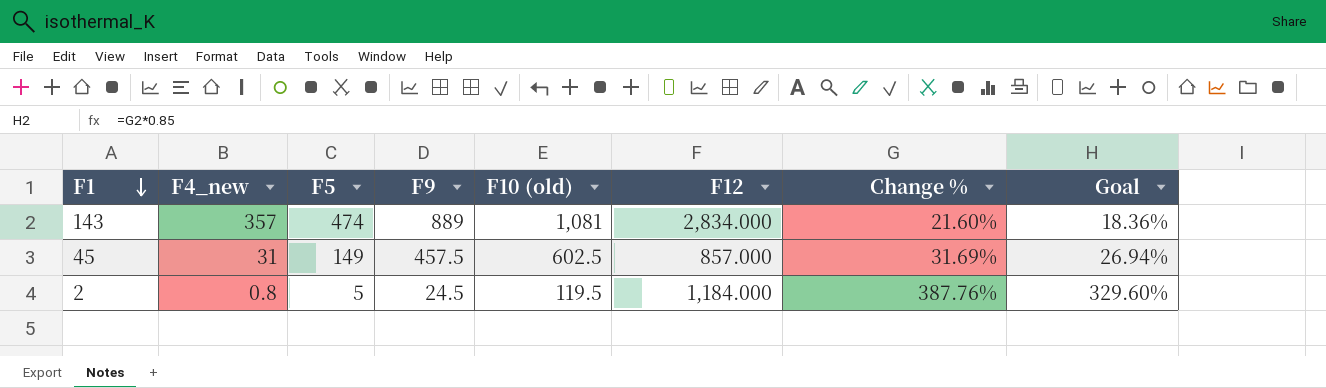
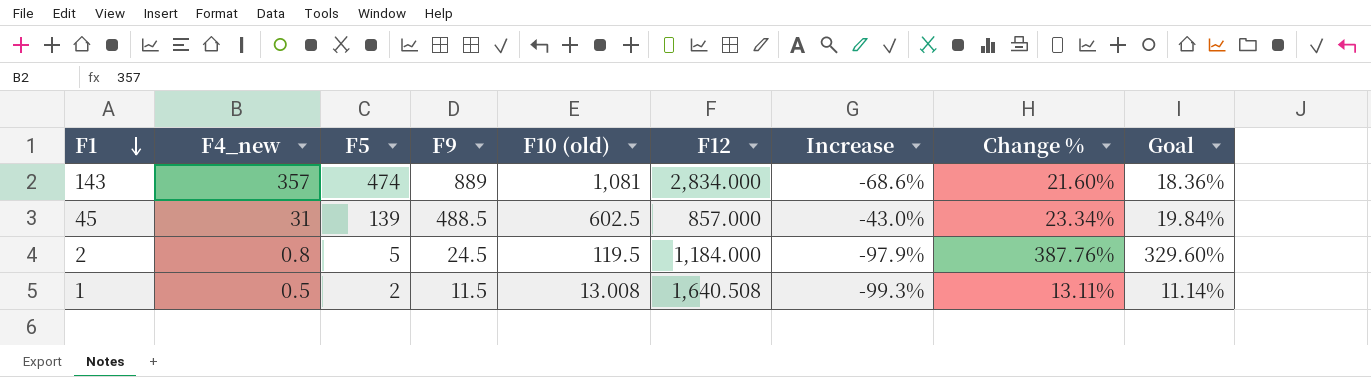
column Increase | formula: none -> ([F9] - [F12]) / [F12]
45 | F5: 149 -> 139
45 | F9: 457.5 -> 488.5
45 | Change %: 31.69% -> 23.34%
45 | Goal: 26.94% -> 19.84%
row 1: none -> 0.5 | 2 | 11.5 | 13.008 | 1,640.508 | -99.3% | 13.11% | 11.14%

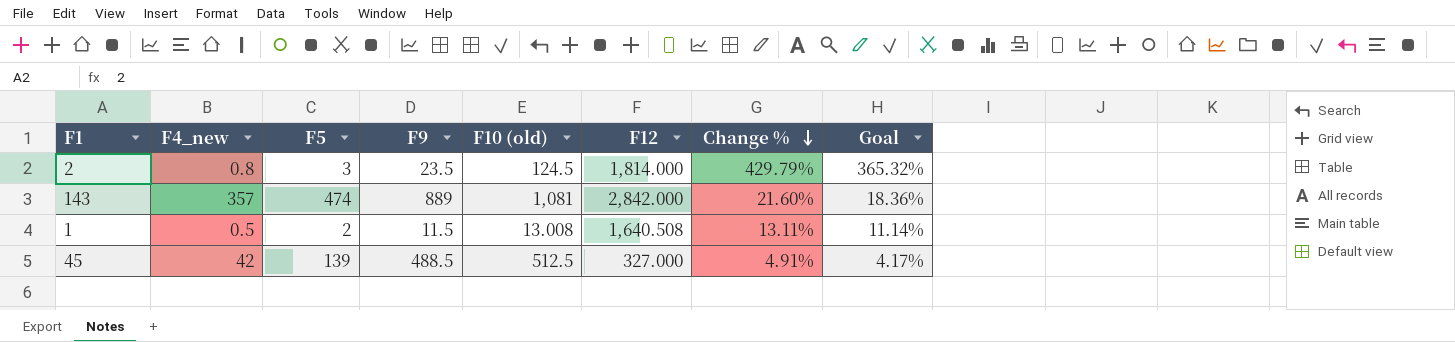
row order: F1 descending -> Change % descending
column Increase | formula: ([F9] - [F12]) / [F12] -> none
2 | F5: 5 -> 3
2 | F9: 24.5 -> 23.5
2 | F10 (old): 119.5 -> 124.5
2 | F12: 1,184.000 -> 1,814.000
2 | Change %: 387.76% -> 429.79%
2 | Goal: 329.60% -> 365.32%
143 | F12: 2,834.000 -> 2,842.000
45 | F4_new: 31 -> 42
45 | F10 (old): 602.5 -> 512.5
45 | F12: 857.000 -> 327.000
45 | Change %: 23.34% -> 4.91%
45 | Goal: 19.84% -> 4.17%

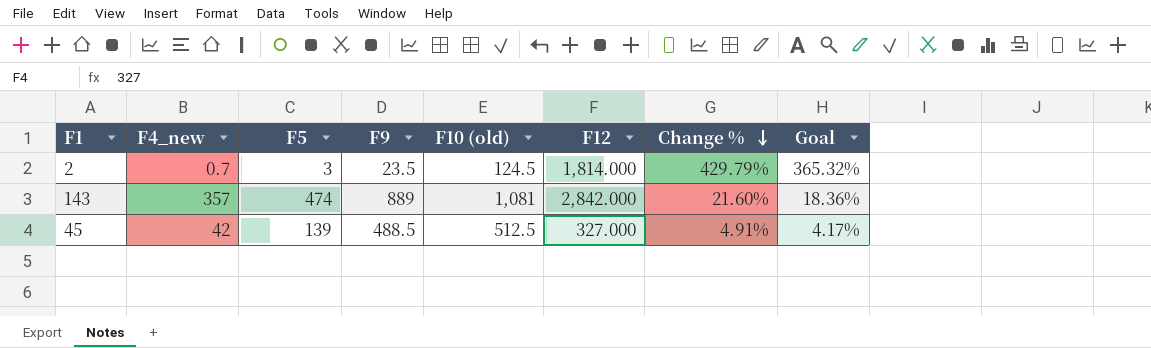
row 1: 0.5 | 2 | 11.5 | 13.008 | 1,640.508 | 13.11% | 11.14% -> none
2 | F4_new: 0.8 -> 0.7

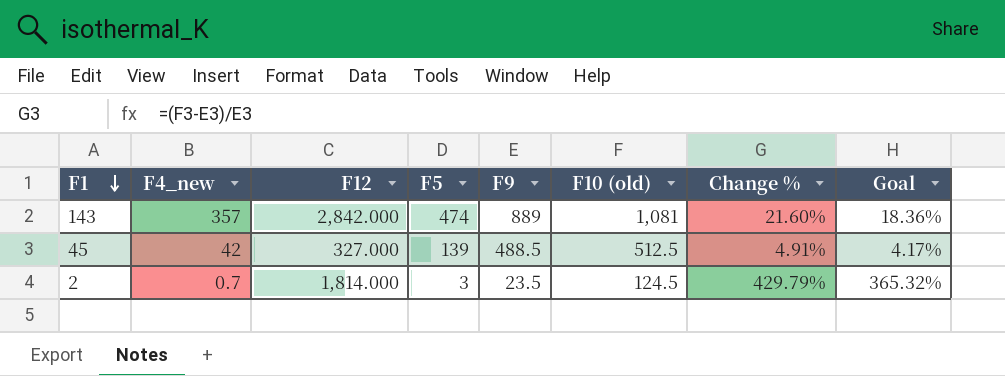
row order: Change % descending -> F1 descending
column F12 | position: 6 -> 3

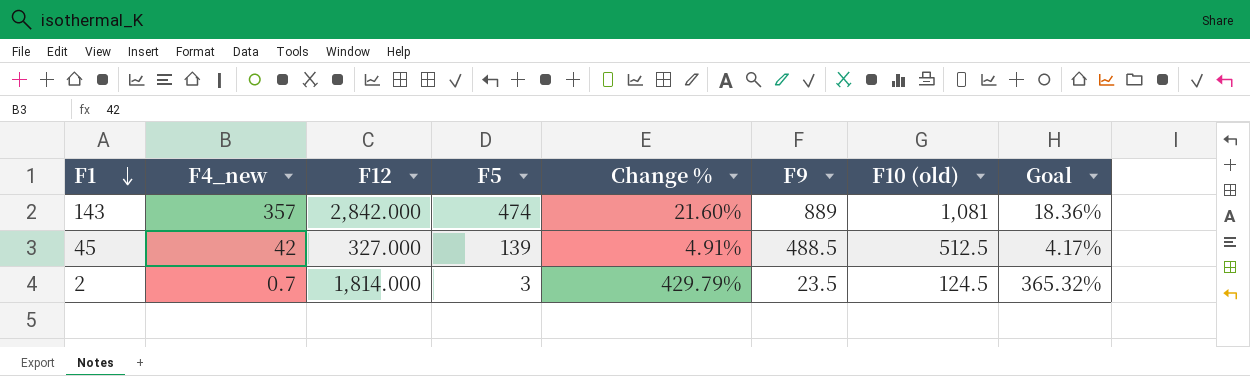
column Change % | position: 7 -> 5

